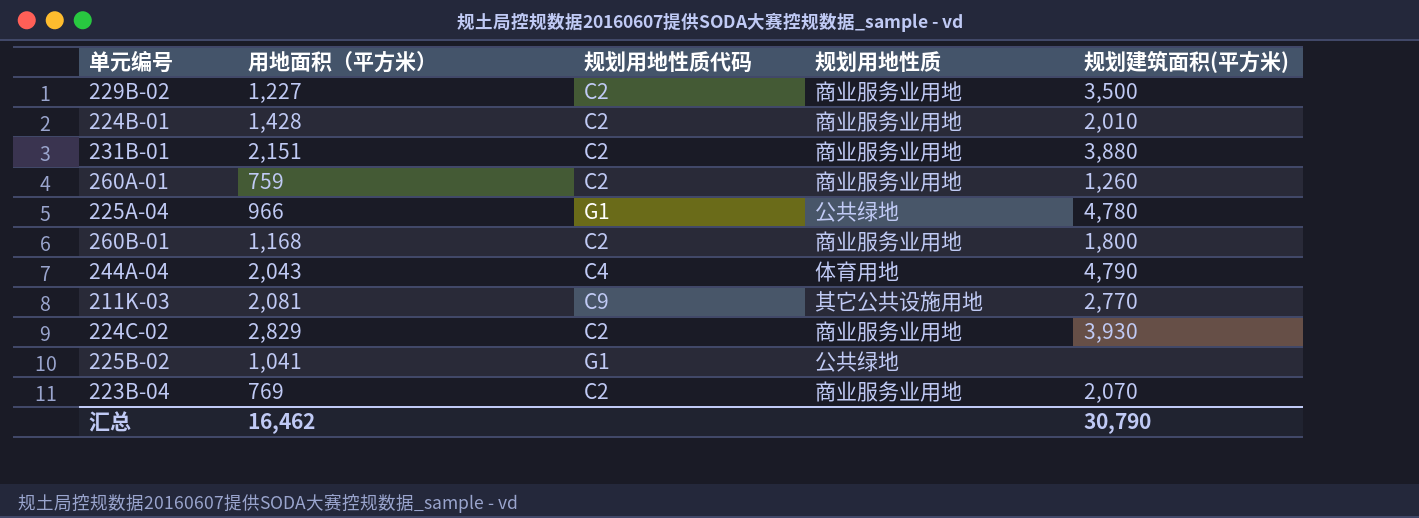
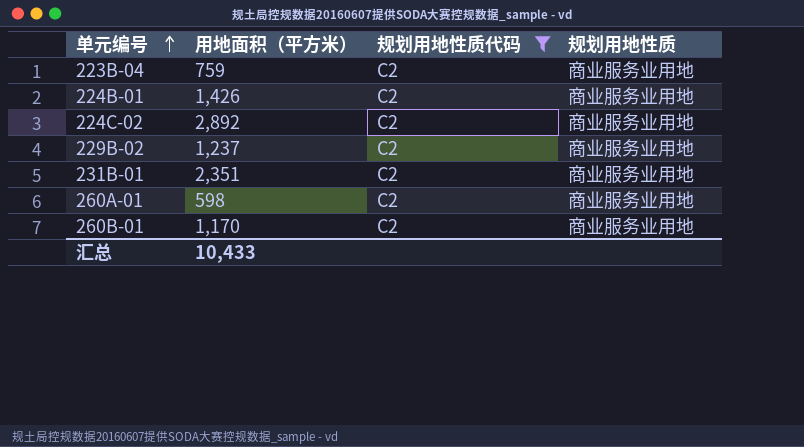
filter: none -> 规划用地性质代码 = C2
row order: none -> 单元编号 ascending
column 规划建筑面积(平方米) | position: 5 -> none
223B-04 | 用地面积（平方米）: 769 -> 759
224B-01 | 用地面积（平方米）: 1,428 -> 1,426
224C-02 | 用地面积（平方米）: 2,829 -> 2,892
229B-02 | 用地面积（平方米）: 1,227 -> 1,237
231B-01 | 用地面积（平方米）: 2,151 -> 2,351
260A-01 | 用地面积（平方米）: 759 -> 598
260B-01 | 用地面积（平方米）: 1,168 -> 1,170
汇总 | 用地面积（平方米）: 16,462 -> 10,433

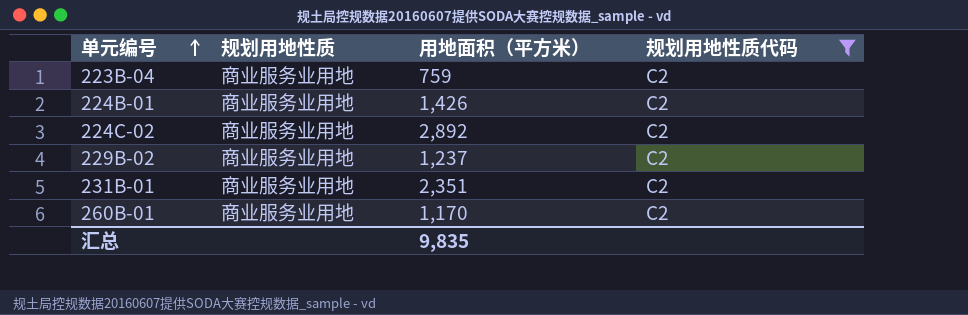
column 规划用地性质 | position: 4 -> 2
row 260A-01: 598 | C2 | 商业服务业用地 -> none
汇总 | 用地面积（平方米）: 10,433 -> 9,835

